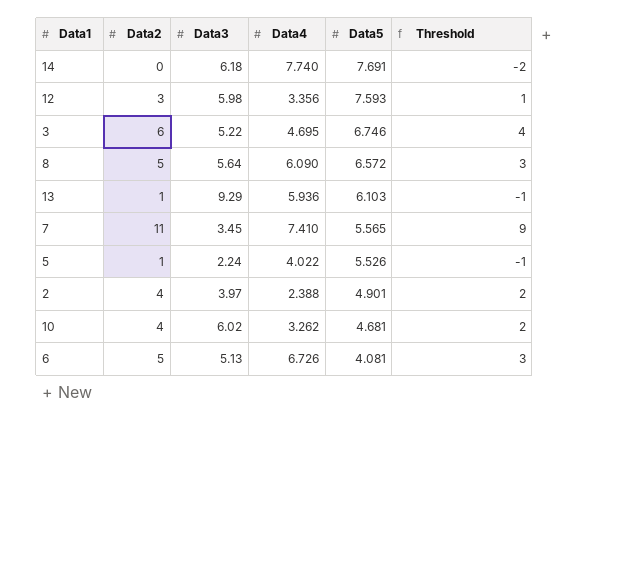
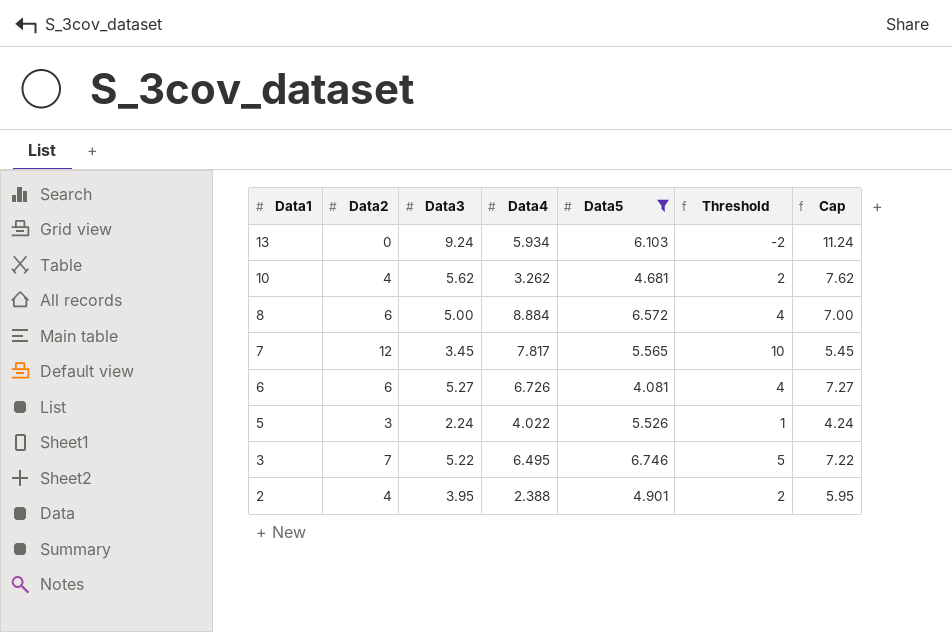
filter: none -> Data5 <= 6.746
row order: Data5 descending -> Data1 descending
column Cap | formula: none -> [Data3] + 2
13 | Data2: 1 -> 0
13 | Data3: 9.29 -> 9.24
13 | Data4: 5.936 -> 5.934
13 | Threshold: -1 -> -2
10 | Data3: 6.02 -> 5.62
8 | Data2: 5 -> 6
8 | Data3: 5.64 -> 5.00
8 | Data4: 6.090 -> 8.884
8 | Threshold: 3 -> 4
7 | Data2: 11 -> 12
7 | Data4: 7.410 -> 7.817
7 | Threshold: 9 -> 10
6 | Data2: 5 -> 6
6 | Data3: 5.13 -> 5.27
6 | Threshold: 3 -> 4
5 | Data2: 1 -> 3
5 | Threshold: -1 -> 1
3 | Data2: 6 -> 7
3 | Data4: 4.695 -> 6.495
3 | Threshold: 4 -> 5
2 | Data3: 3.97 -> 3.95

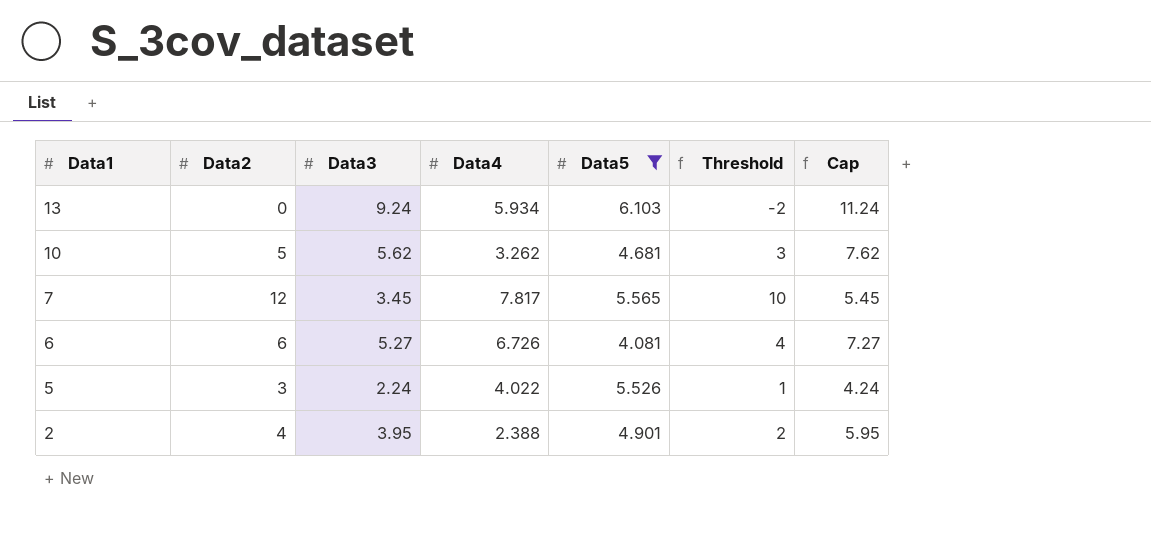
row 8: 6 | 5.00 | 8.884 | 6.572 | 4 | 7.00 -> none
row 3: 7 | 5.22 | 6.495 | 6.746 | 5 | 7.22 -> none
10 | Data2: 4 -> 5
10 | Threshold: 2 -> 3

